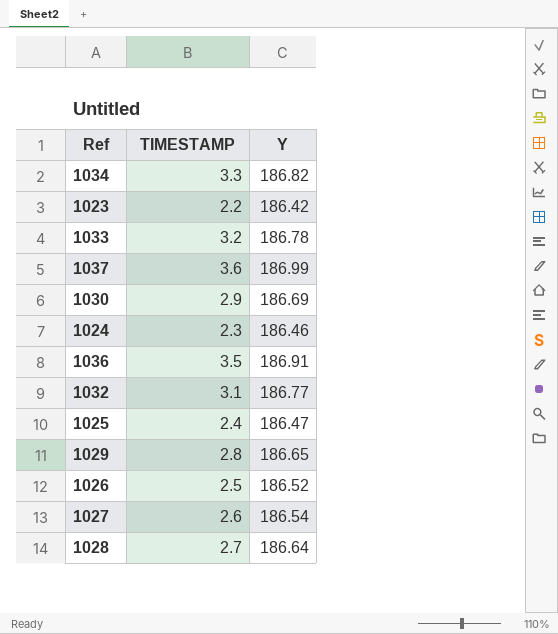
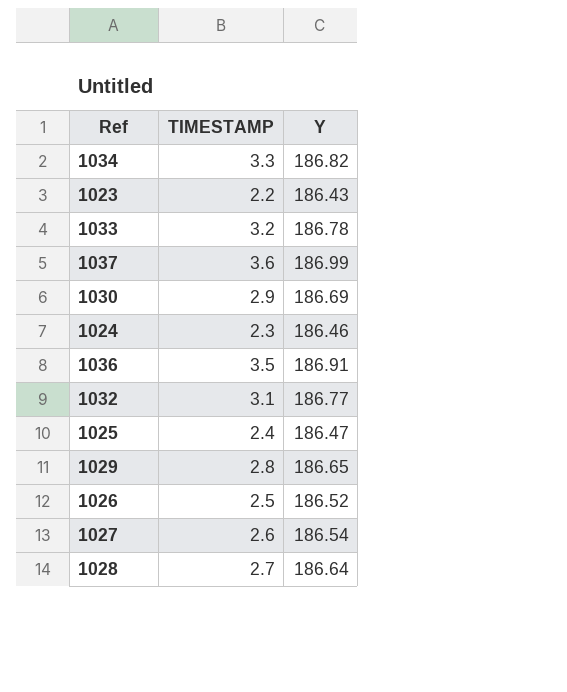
1023 | Y: 186.42 -> 186.43

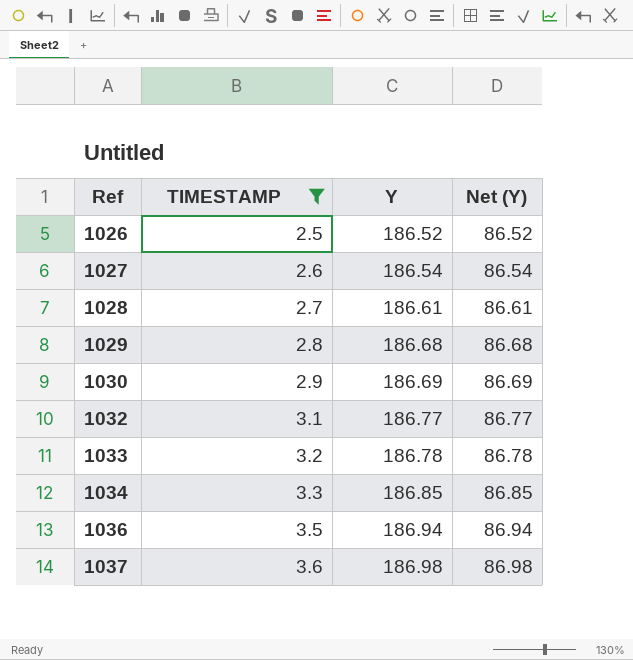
filter: none -> TIMESTAMP >= 2.5
row order: none -> Ref ascending
column Net (Y) | formula: none -> [Y] - 100
1028 | Y: 186.64 -> 186.61
1029 | Y: 186.65 -> 186.68
1034 | Y: 186.82 -> 186.85
1036 | Y: 186.91 -> 186.94
1037 | Y: 186.99 -> 186.98

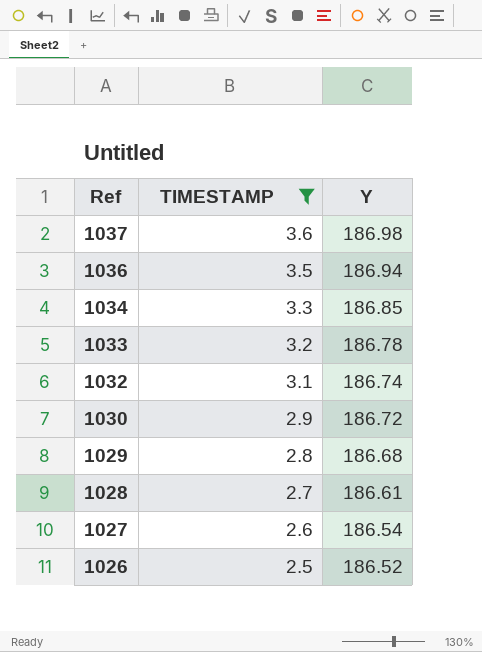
row order: Ref ascending -> Ref descending
column Net (Y) | formula: [Y] - 100 -> none
1032 | Y: 186.77 -> 186.74
1030 | Y: 186.69 -> 186.72

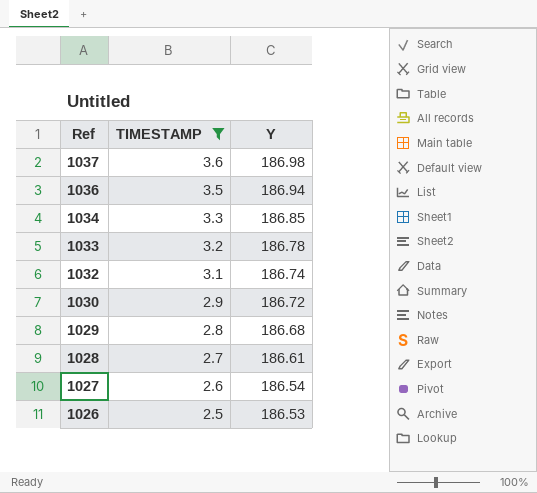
1026 | Y: 186.52 -> 186.53

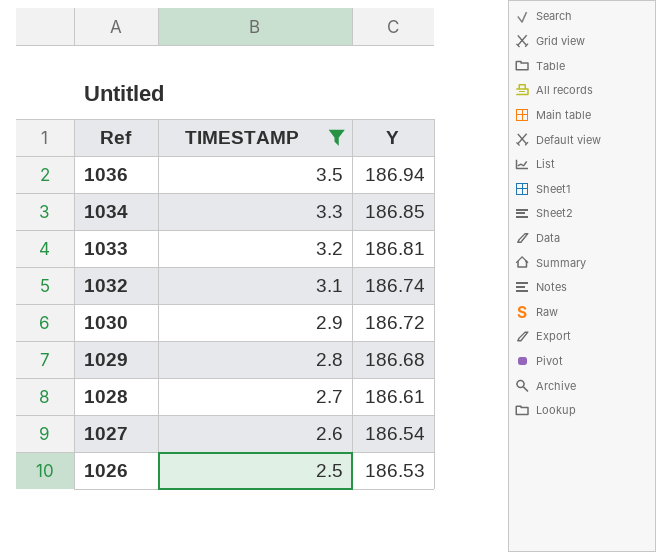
row 1037: 3.6 | 186.98 -> none
1033 | Y: 186.78 -> 186.81

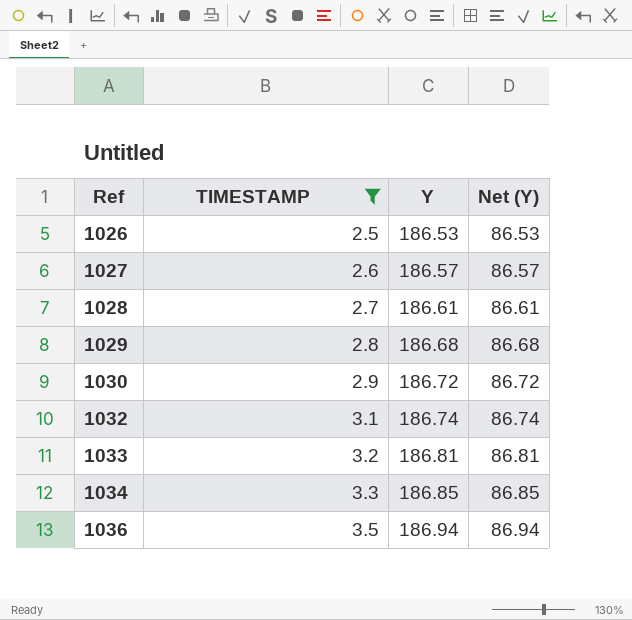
row order: Ref descending -> Ref ascending
column Net (Y) | formula: none -> [Y] - 100
1027 | Y: 186.54 -> 186.57

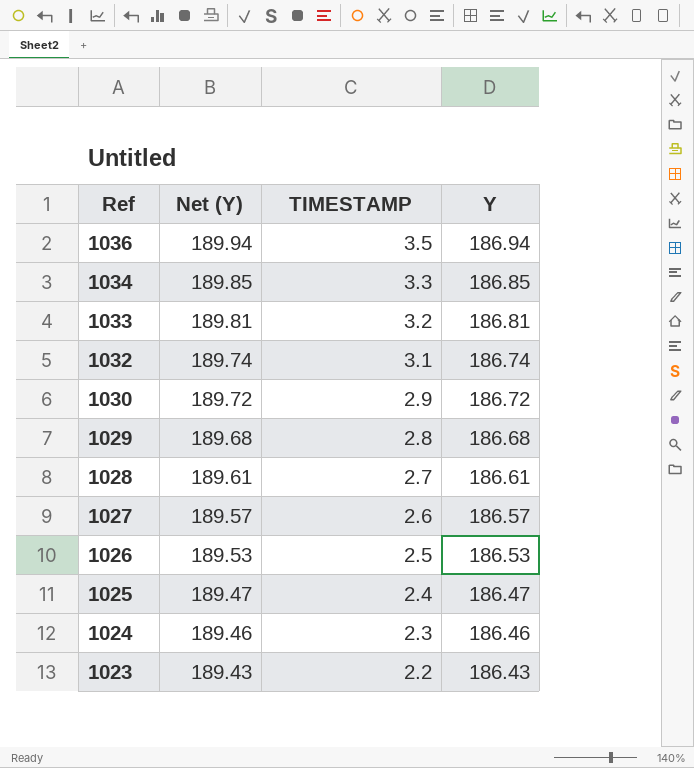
filter: TIMESTAMP >= 2.5 -> none
row order: Ref ascending -> Ref descending
column Net (Y) | formula: [Y] - 100 -> [Y] + 3
column Net (Y) | position: 4 -> 2

